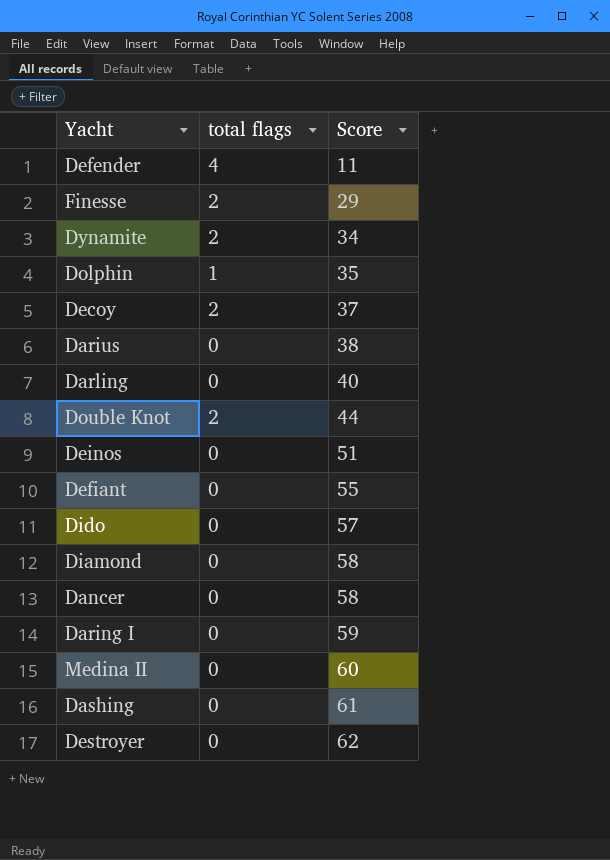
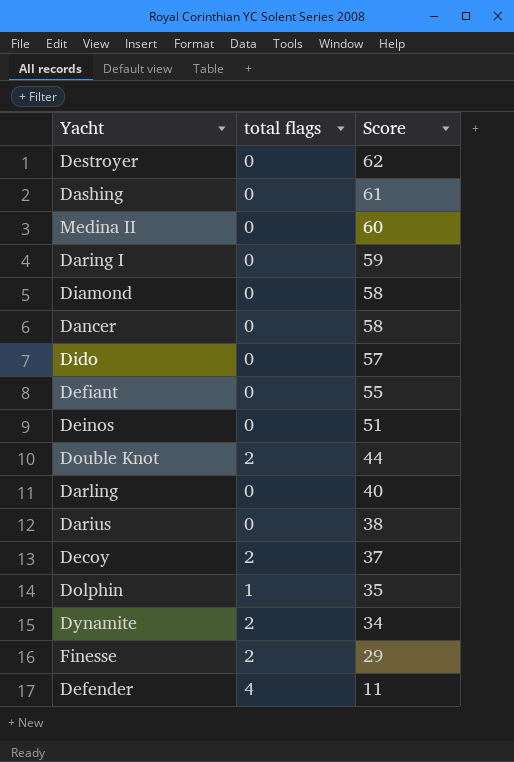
row order: Score ascending -> Score descending

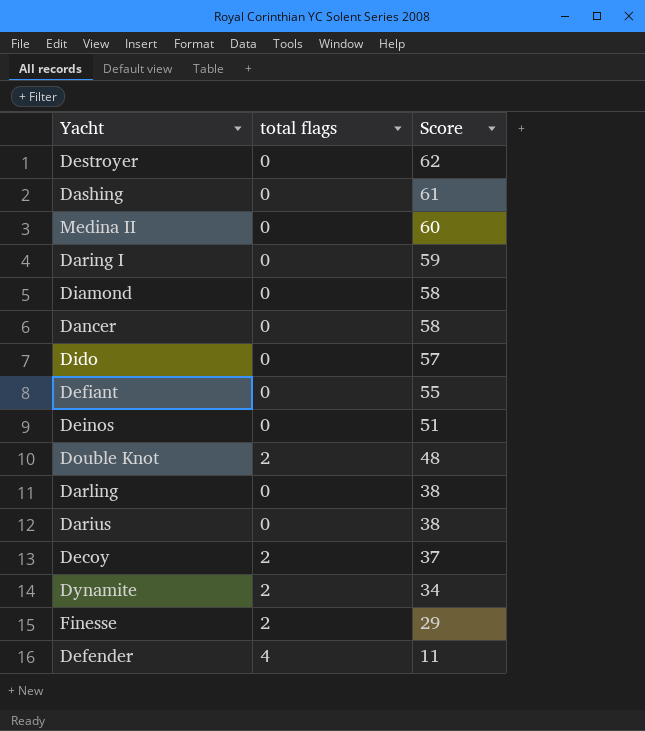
row Dolphin: 1 | 35 -> none
Double Knot | Score: 44 -> 48
Darling | Score: 40 -> 38

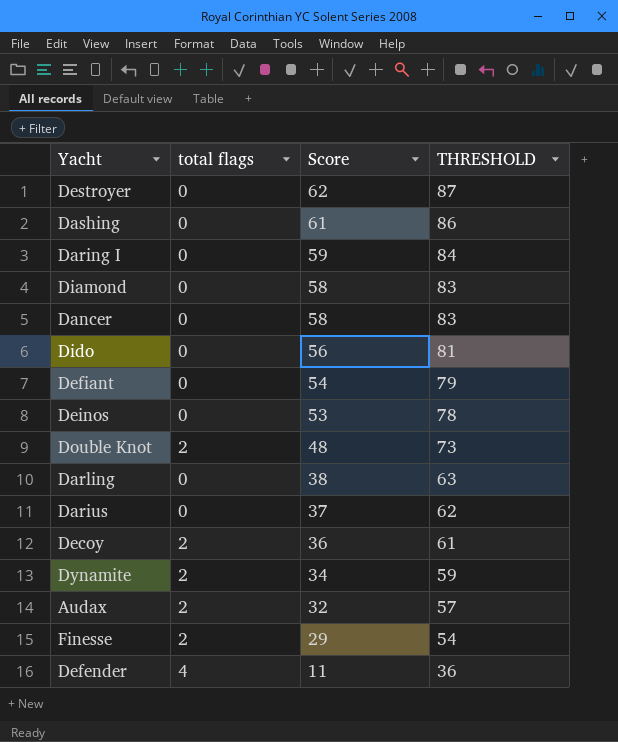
column THRESHOLD | formula: none -> [Score] + 25
row Medina II: 0 | 60 -> none
Dido | Score: 57 -> 56
Defiant | Score: 55 -> 54
Deinos | Score: 51 -> 53
Darius | Score: 38 -> 37
Decoy | Score: 37 -> 36
row Audax: none -> 2 | 32 | 57

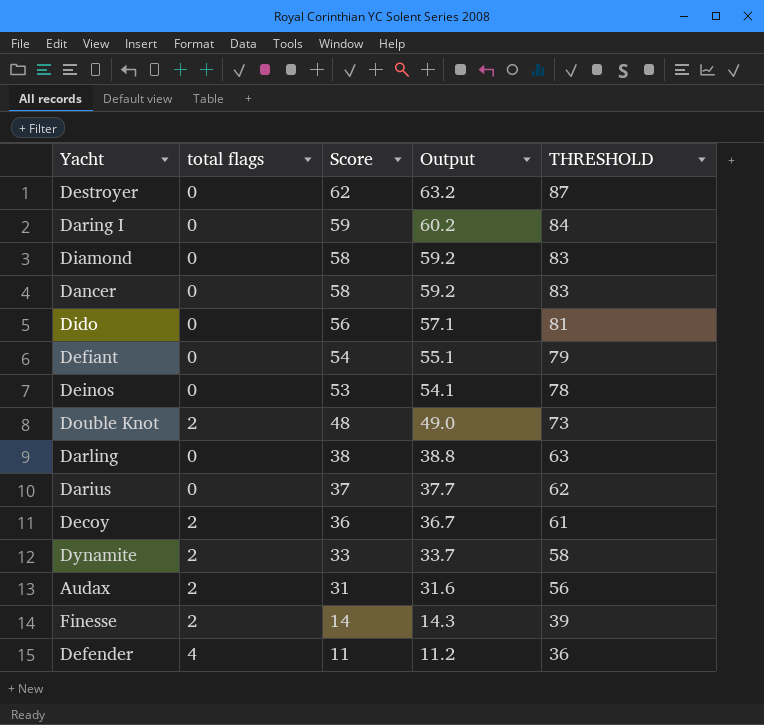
column Output | formula: none -> [Score] * 1.02
row Dashing: 0 | 61 | 86 -> none
Dynamite | Score: 34 -> 33
Dynamite | THRESHOLD: 59 -> 58
Audax | Score: 32 -> 31
Audax | THRESHOLD: 57 -> 56
Finesse | Score: 29 -> 14
Finesse | THRESHOLD: 54 -> 39

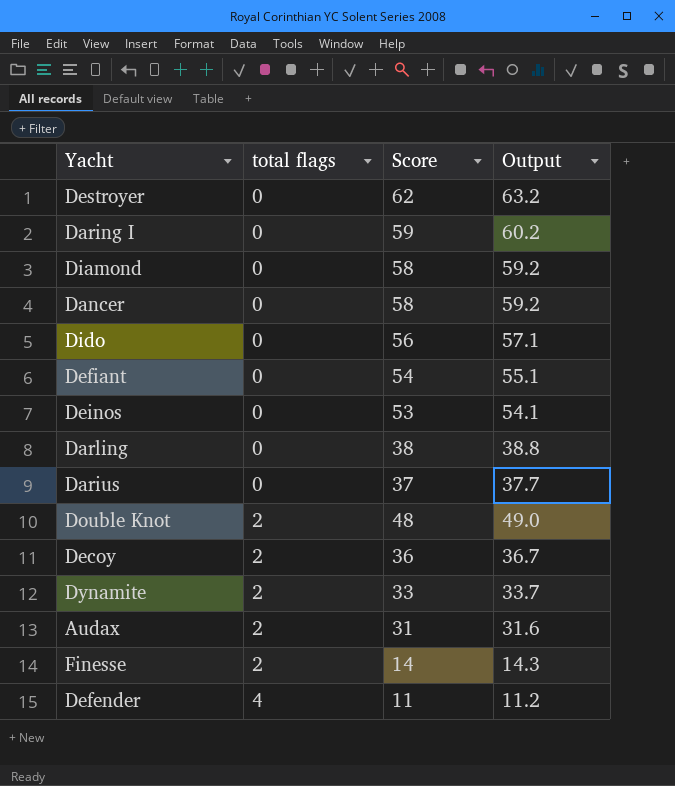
row order: Score descending -> total flags ascending
column THRESHOLD | formula: [Score] + 25 -> none

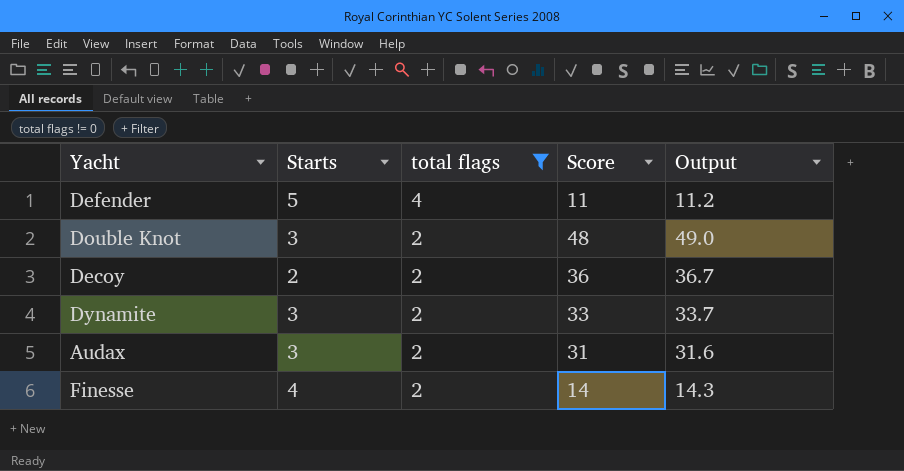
filter: none -> total flags != 0
row order: total flags ascending -> total flags descending
column Starts | position: none -> 2

